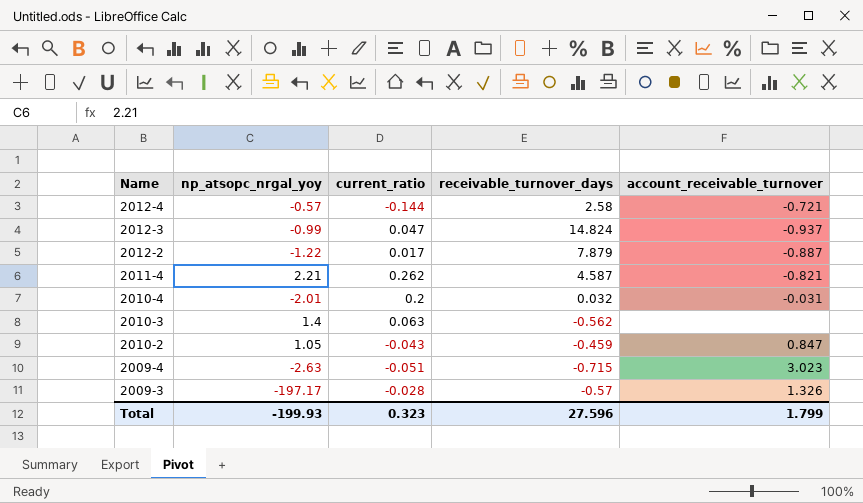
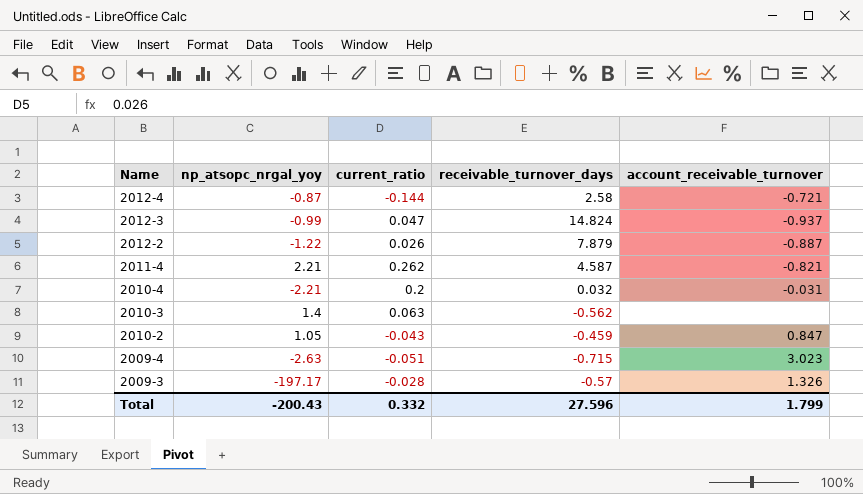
2012-4 | np_atsopc_nrgal_yoy: -0.57 -> -0.87
2012-2 | current_ratio: 0.017 -> 0.026
2010-4 | np_atsopc_nrgal_yoy: -2.01 -> -2.21
Total | np_atsopc_nrgal_yoy: -199.93 -> -200.43
Total | current_ratio: 0.323 -> 0.332

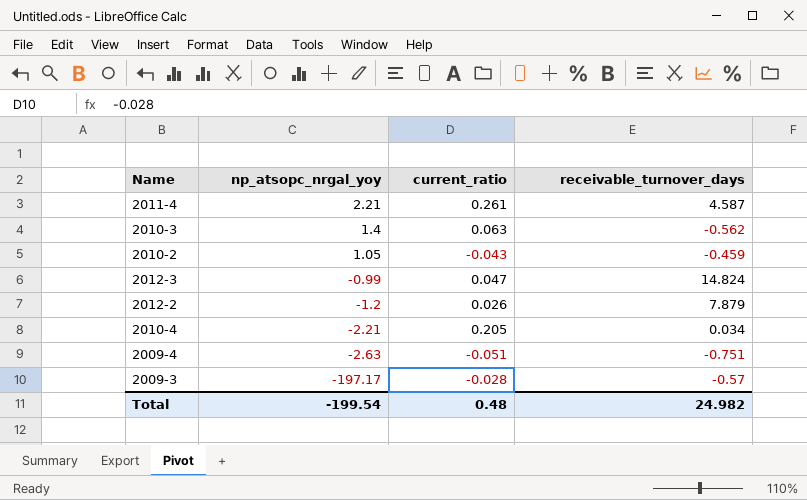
row order: Name descending -> np_atsopc_nrgal_yoy descending
column account_receivable_turnover | position: 5 -> none
row 2012-4: -0.87 | -0.144 | 2.58 | -0.721 -> none
2011-4 | current_ratio: 0.262 -> 0.261
2012-2 | np_atsopc_nrgal_yoy: -1.22 -> -1.2
2010-4 | current_ratio: 0.2 -> 0.205
2010-4 | receivable_turnover_days: 0.032 -> 0.034
2009-4 | receivable_turnover_days: -0.715 -> -0.751
Total | np_atsopc_nrgal_yoy: -200.43 -> -199.54
Total | current_ratio: 0.332 -> 0.48
Total | receivable_turnover_days: 27.596 -> 24.982

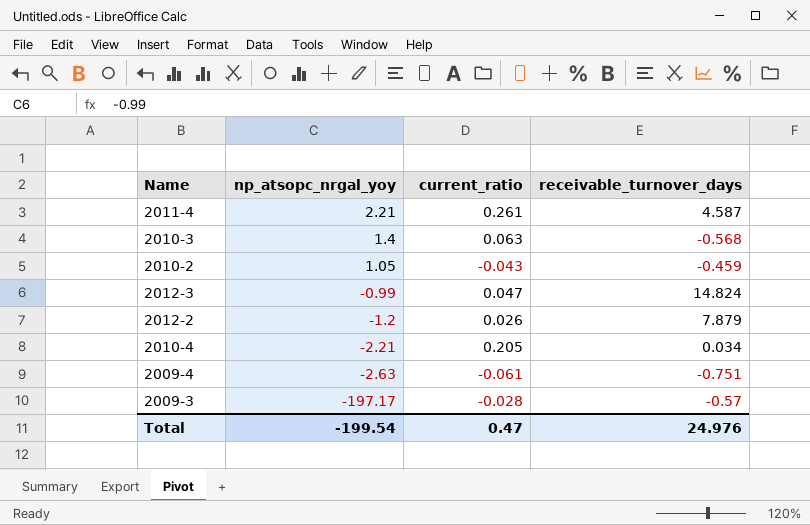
2010-3 | receivable_turnover_days: -0.562 -> -0.568
2009-4 | current_ratio: -0.051 -> -0.061
Total | current_ratio: 0.48 -> 0.47
Total | receivable_turnover_days: 24.982 -> 24.976

